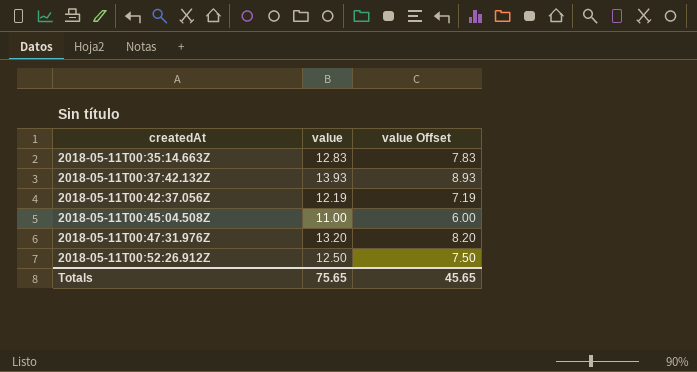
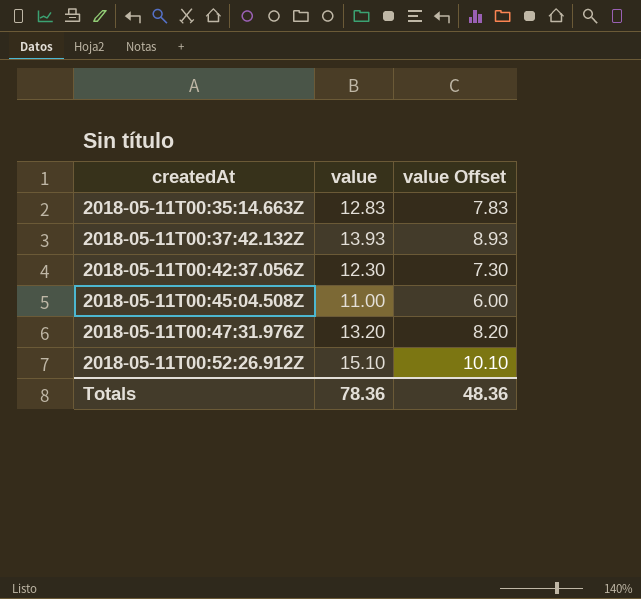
2018-05-11T00:42:37.056Z | value: 12.19 -> 12.30
2018-05-11T00:42:37.056Z | value Offset: 7.19 -> 7.30
2018-05-11T00:52:26.912Z | value: 12.50 -> 15.10
2018-05-11T00:52:26.912Z | value Offset: 7.50 -> 10.10
Totals | value: 75.65 -> 78.36
Totals | value Offset: 45.65 -> 48.36

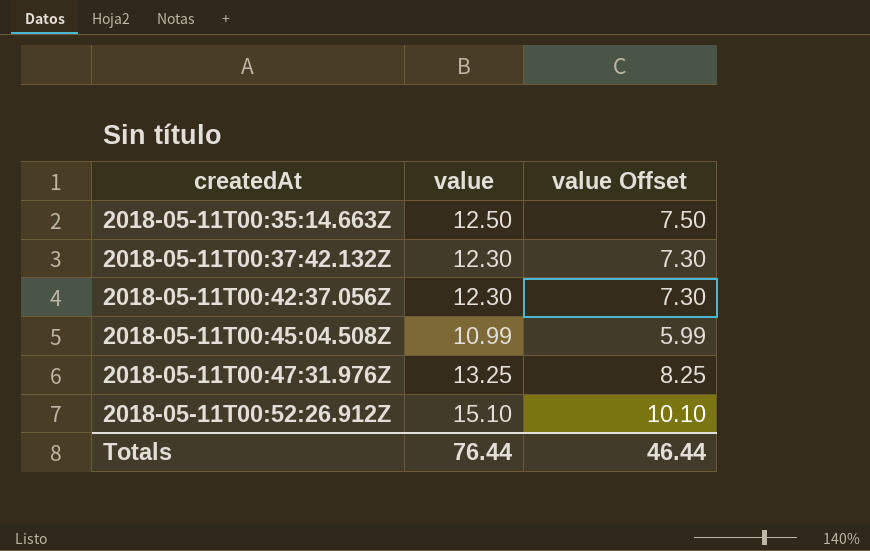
2018-05-11T00:35:14.663Z | value: 12.83 -> 12.50
2018-05-11T00:35:14.663Z | value Offset: 7.83 -> 7.50
2018-05-11T00:37:42.132Z | value: 13.93 -> 12.30
2018-05-11T00:37:42.132Z | value Offset: 8.93 -> 7.30
2018-05-11T00:45:04.508Z | value: 11.00 -> 10.99
2018-05-11T00:45:04.508Z | value Offset: 6.00 -> 5.99
2018-05-11T00:47:31.976Z | value: 13.20 -> 13.25
2018-05-11T00:47:31.976Z | value Offset: 8.20 -> 8.25
Totals | value: 78.36 -> 76.44
Totals | value Offset: 48.36 -> 46.44

